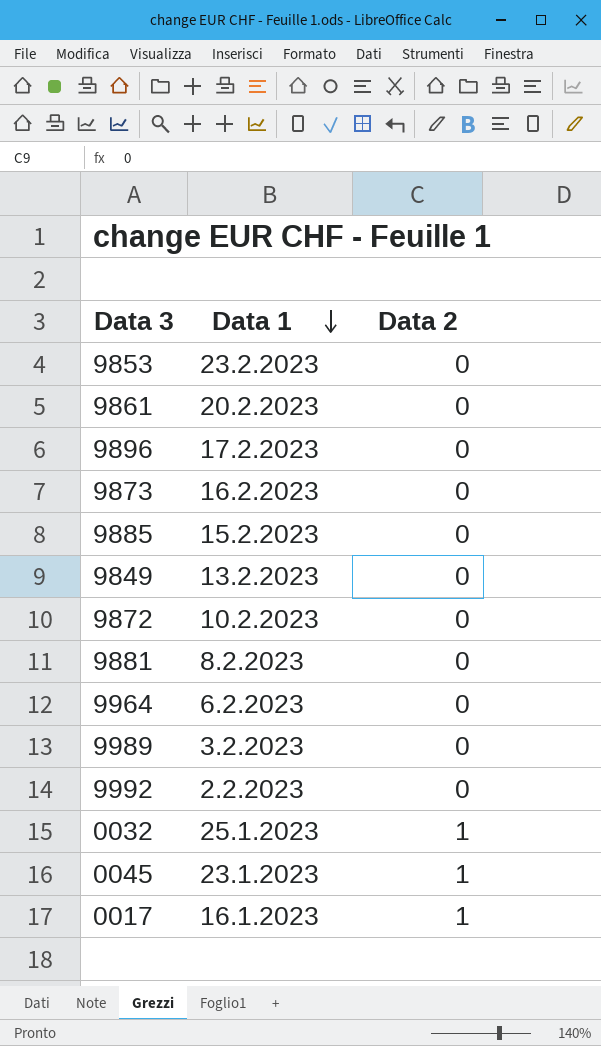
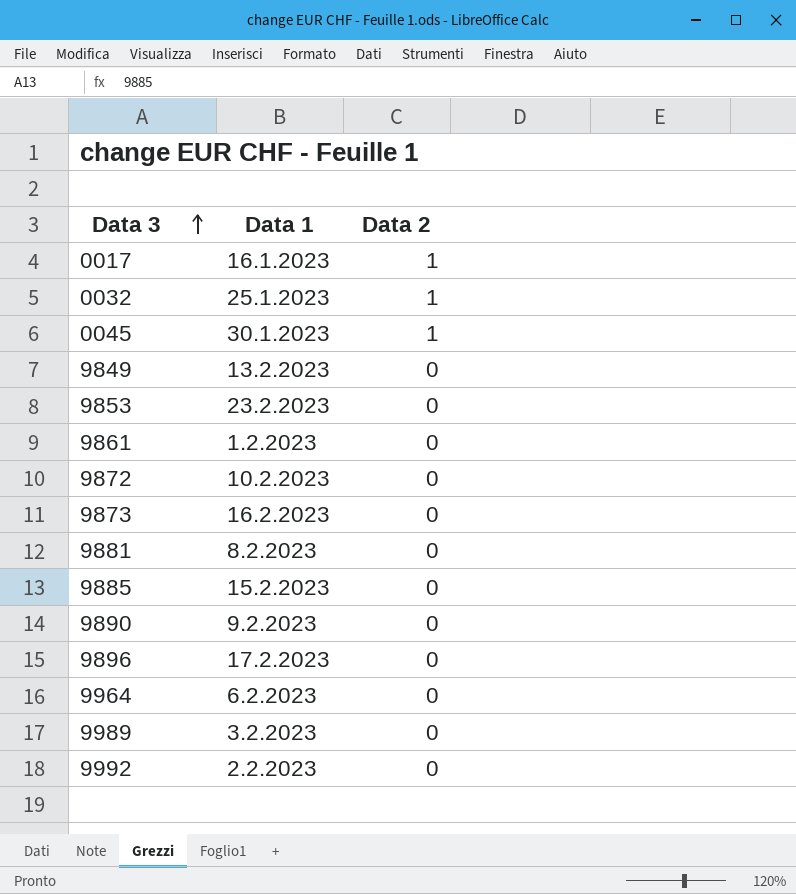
row order: Data 1 descending -> Data 3 ascending
0045 | Data 1: 23.1.2023 -> 30.1.2023
9861 | Data 1: 20.2.2023 -> 1.2.2023
row 9890: none -> 9.2.2023 | 0

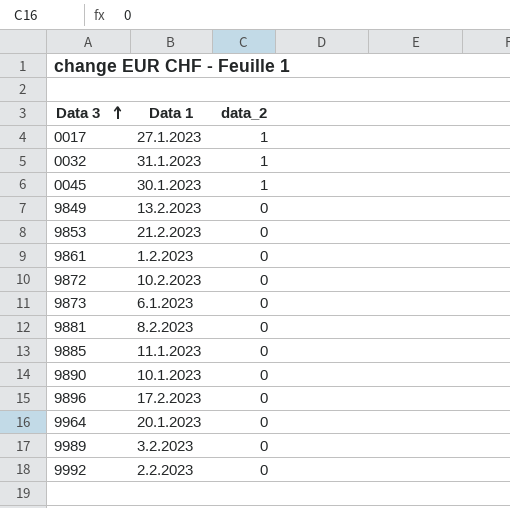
column name: Data 2 -> data_2
0017 | Data 1: 16.1.2023 -> 27.1.2023
0032 | Data 1: 25.1.2023 -> 31.1.2023
9853 | Data 1: 23.2.2023 -> 21.2.2023
9873 | Data 1: 16.2.2023 -> 6.1.2023
9885 | Data 1: 15.2.2023 -> 11.1.2023
9890 | Data 1: 9.2.2023 -> 10.1.2023
9964 | Data 1: 6.2.2023 -> 20.1.2023

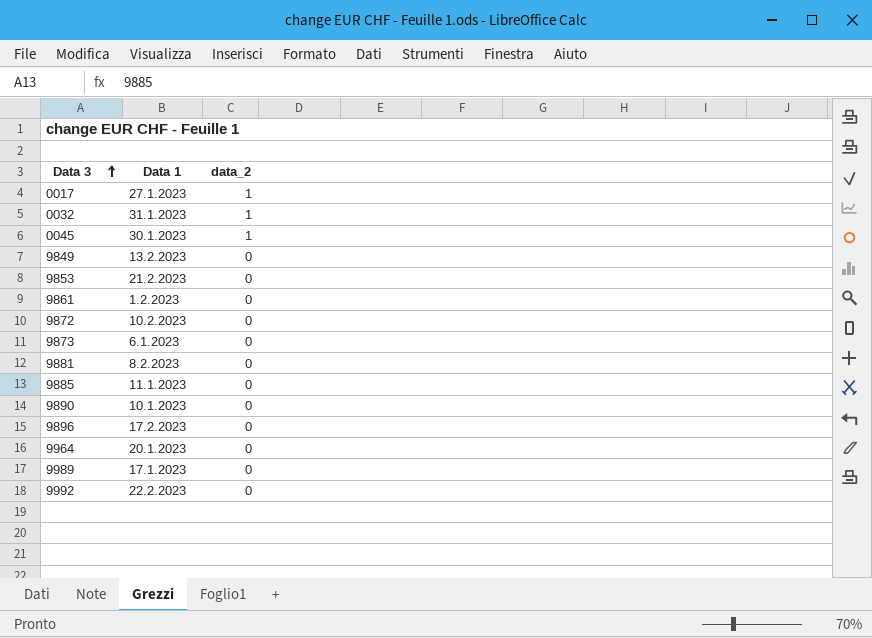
9989 | Data 1: 3.2.2023 -> 17.1.2023
9992 | Data 1: 2.2.2023 -> 22.2.2023

